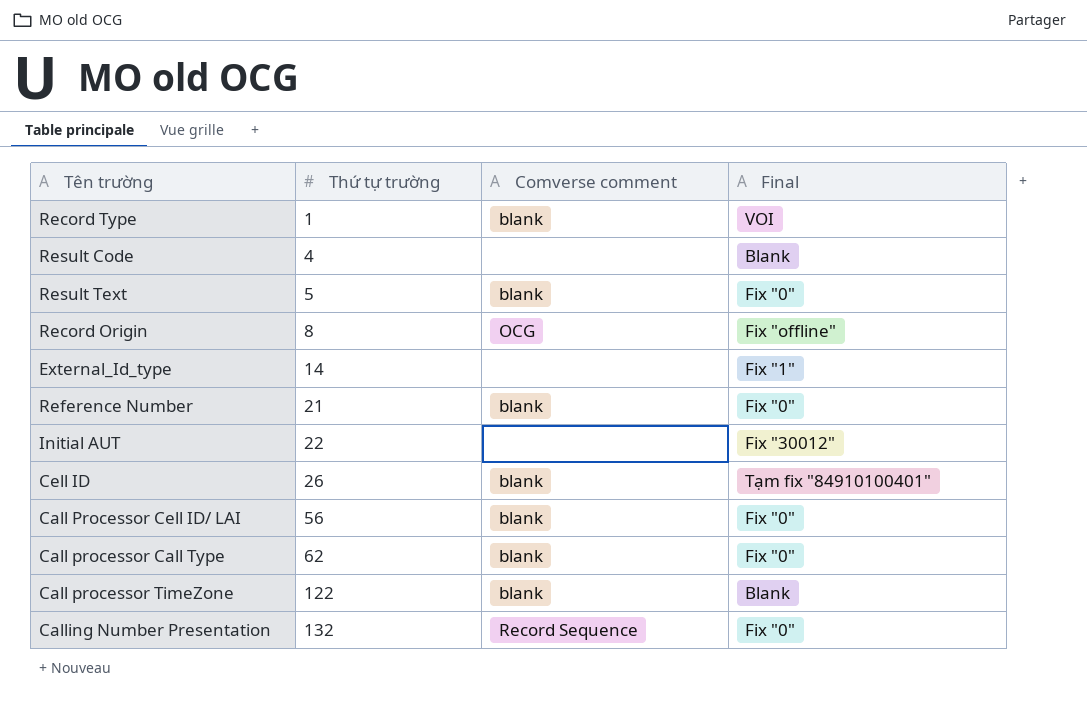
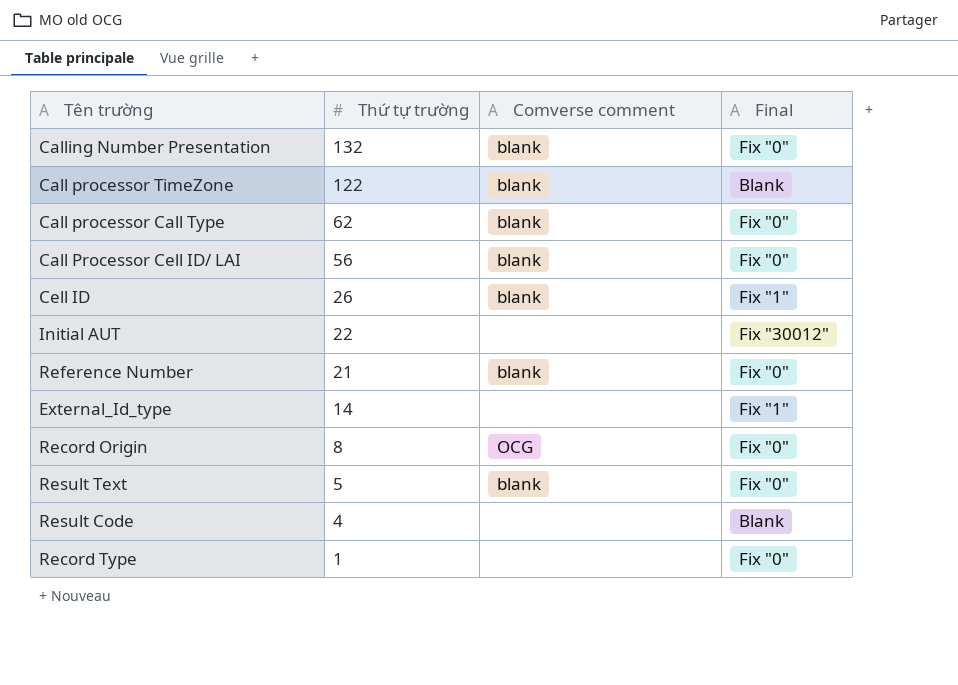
row order: Thứ tự trường ascending -> Thứ tự trường descending
Calling Number Presentation | Comverse comment: Record Sequence -> blank
Cell ID | Final: Tạm fix "84910100401" -> Fix "1"
Record Origin | Final: Fix "offline" -> Fix "0"
Record Type | Comverse comment: blank -> none
Record Type | Final: VOI -> Fix "0"

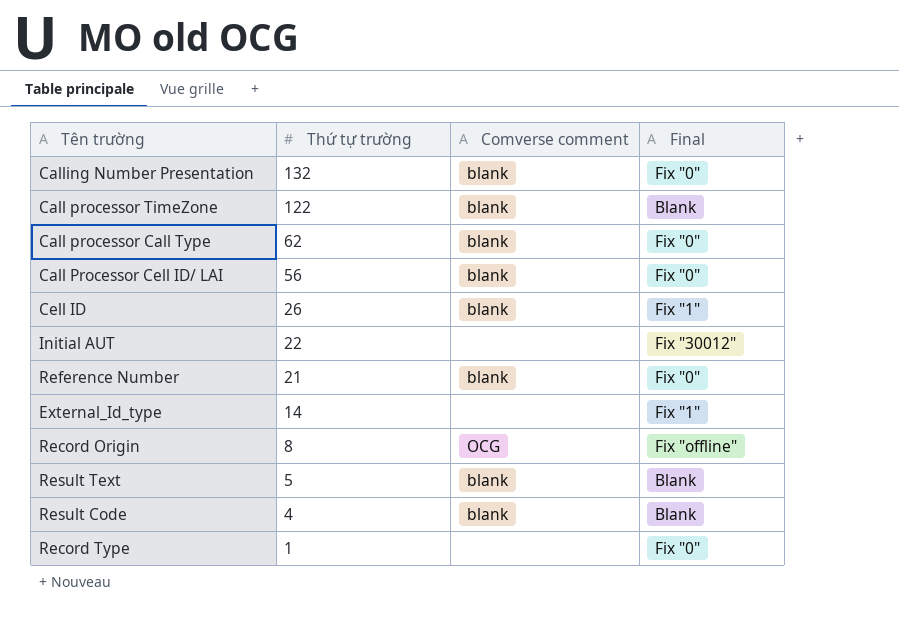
Record Origin | Final: Fix "0" -> Fix "offline"
Result Text | Final: Fix "0" -> Blank
Result Code | Comverse comment: none -> blank

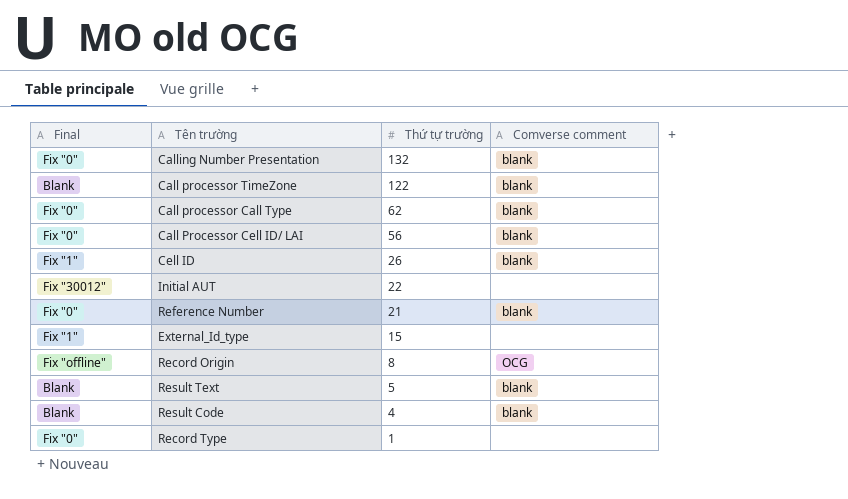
column Final | position: 4 -> 1
External_Id_type | Thứ tự trường: 14 -> 15

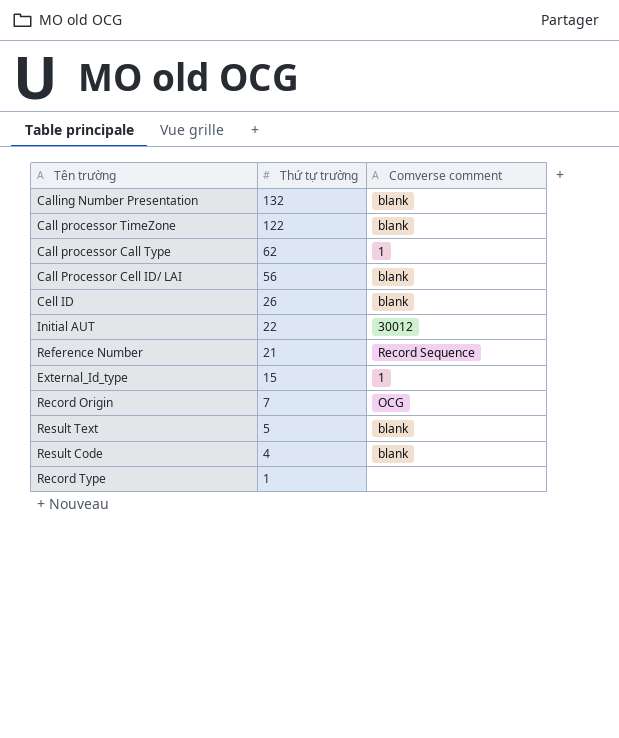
column Final | position: 1 -> none
Call processor Call Type | Comverse comment: blank -> 1
Initial AUT | Comverse comment: none -> 30012
Reference Number | Comverse comment: blank -> Record Sequence
External_Id_type | Comverse comment: none -> 1
Record Origin | Thứ tự trường: 8 -> 7

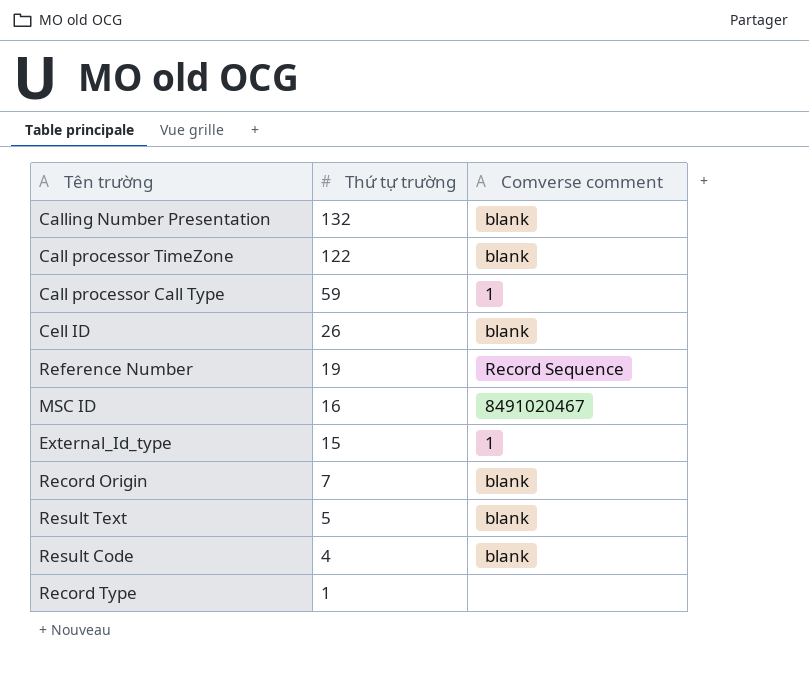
row Call Processor Cell ID/ LAI: 56 | blank -> none
row Initial AUT: 22 | 30012 -> none
Call processor Call Type | Thứ tự trường: 62 -> 59
Reference Number | Thứ tự trường: 21 -> 19
row MSC ID: none -> 16 | 8491020467
Record Origin | Comverse comment: OCG -> blank

